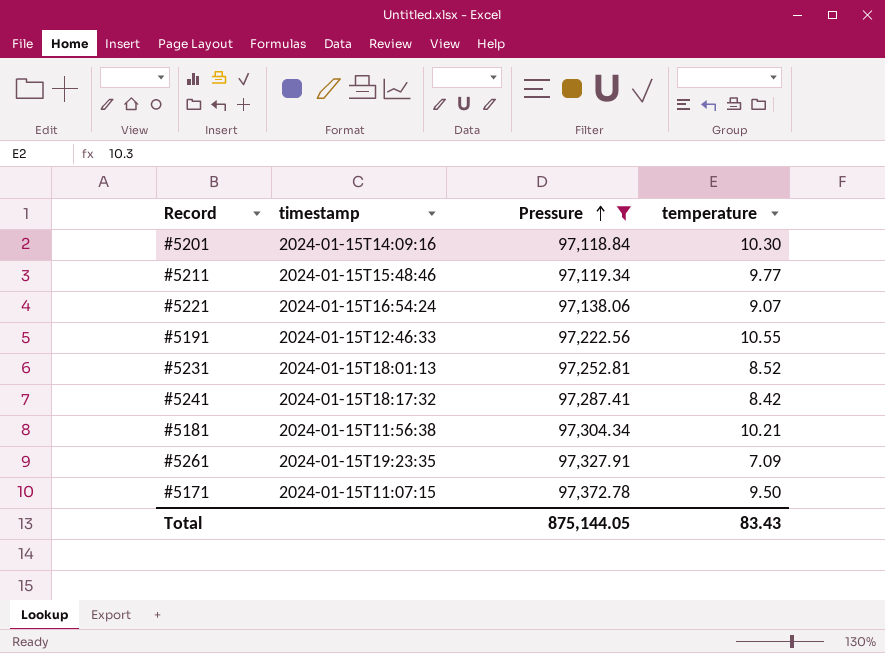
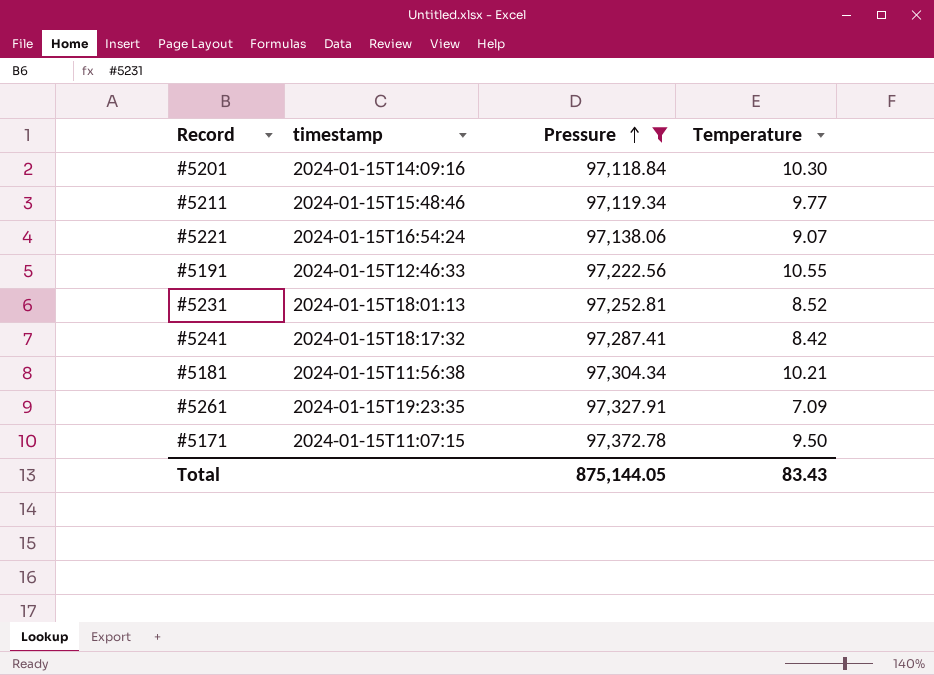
column name: temperature -> Temperature

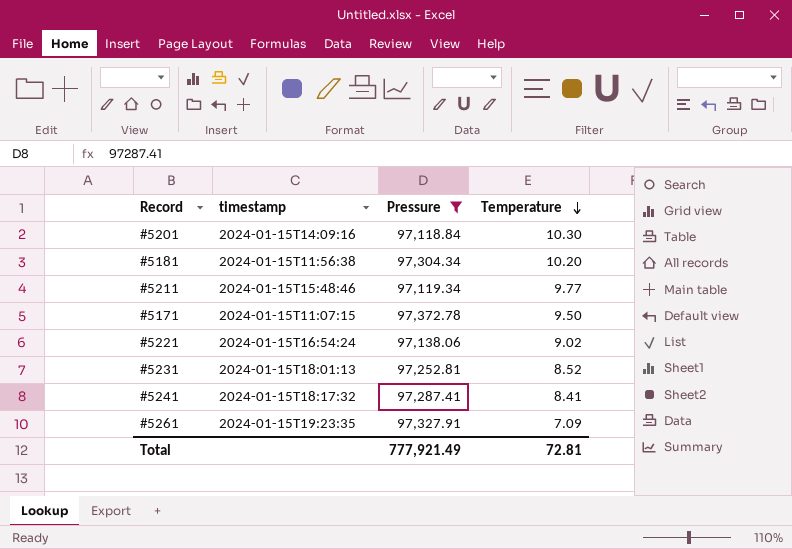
row order: Pressure ascending -> Temperature descending
row #5191: 2024-01-15T12:46:33 | 97,222.56 | 10.55 -> none
#5181 | Temperature: 10.21 -> 10.20
#5221 | Temperature: 9.07 -> 9.02
#5241 | Temperature: 8.42 -> 8.41
Total | Pressure: 875,144.05 -> 777,921.49
Total | Temperature: 83.43 -> 72.81

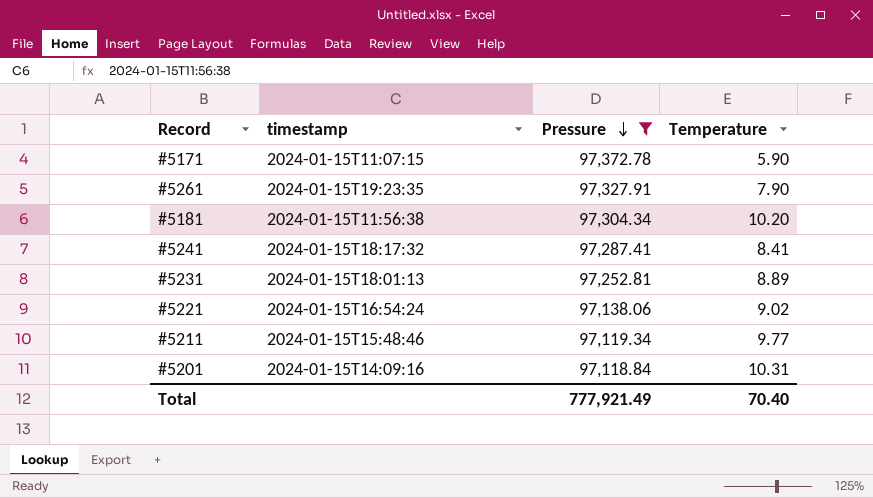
row order: Temperature descending -> Pressure descending
#5171 | Temperature: 9.50 -> 5.90
#5261 | Temperature: 7.09 -> 7.90
#5231 | Temperature: 8.52 -> 8.89
#5201 | Temperature: 10.30 -> 10.31
Total | Temperature: 72.81 -> 70.40

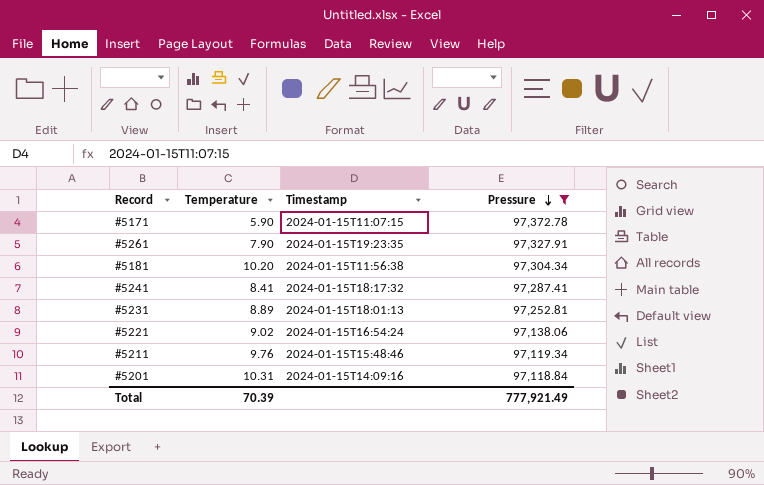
column Temperature | position: 4 -> 2
column name: timestamp -> Timestamp
#5211 | Temperature: 9.77 -> 9.76
Total | Temperature: 70.40 -> 70.39

